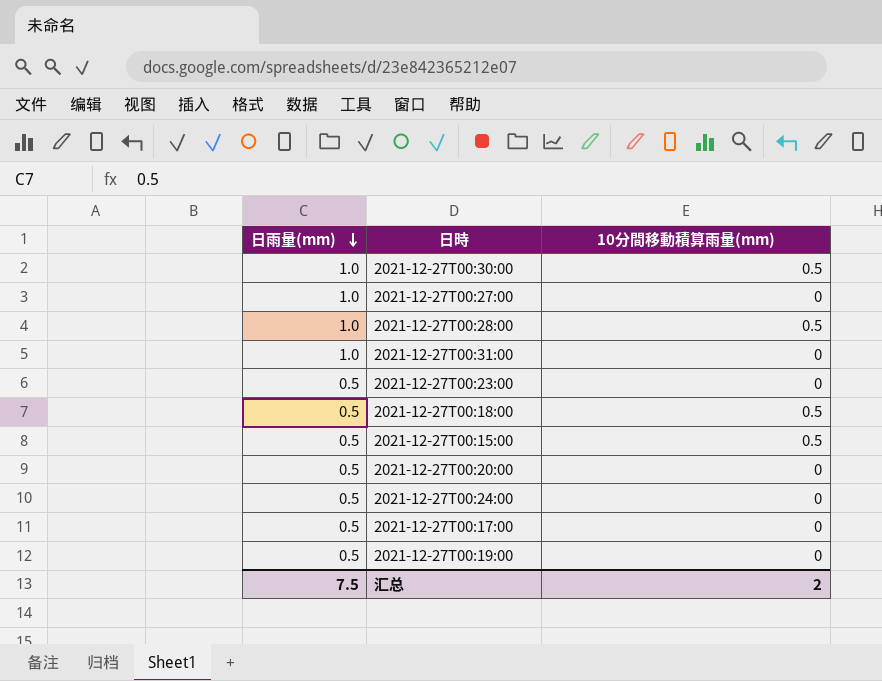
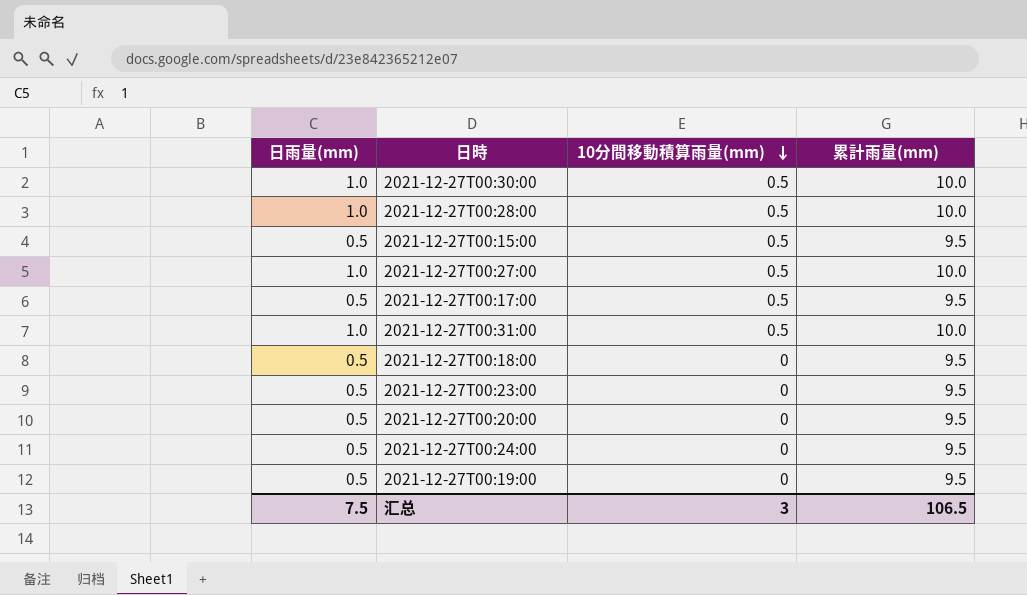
row order: 日雨量(mm) descending -> 10分間移動積算雨量(mm) descending
column 累計雨量(mm) | position: none -> 4
2021-12-27T00:27:00 | 10分間移動積算雨量(mm): 0 -> 0.5
2021-12-27T00:17:00 | 10分間移動積算雨量(mm): 0 -> 0.5
2021-12-27T00:31:00 | 10分間移動積算雨量(mm): 0 -> 0.5
2021-12-27T00:18:00 | 10分間移動積算雨量(mm): 0.5 -> 0
汇总 | 10分間移動積算雨量(mm): 2 -> 3

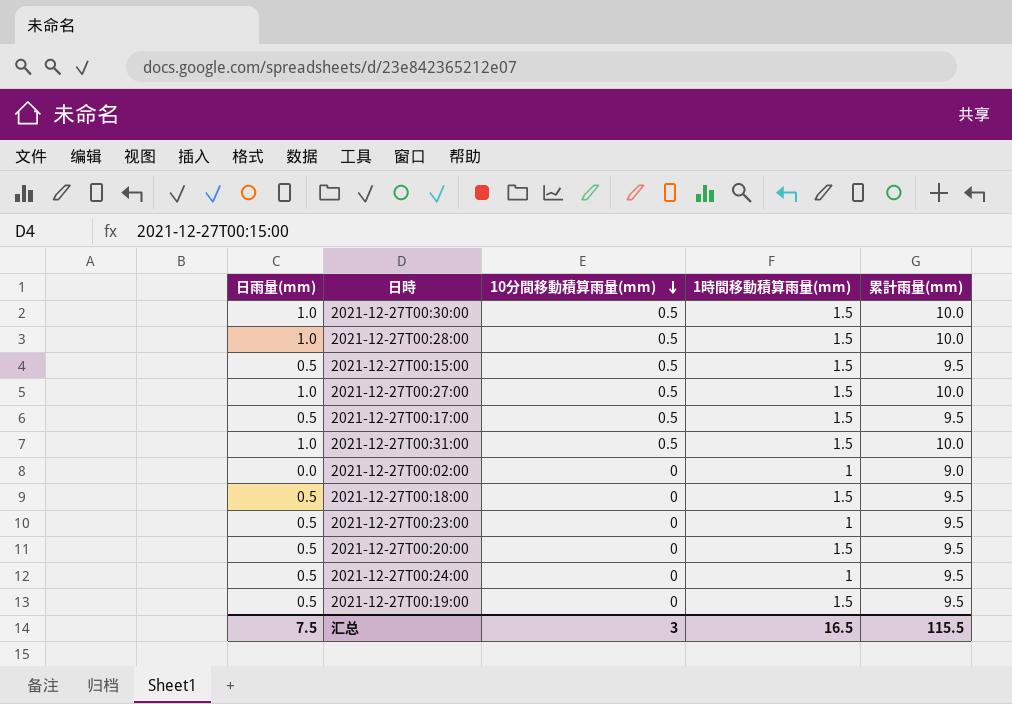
column 1時間移動積算雨量(mm) | position: none -> 4
row 2021-12-27T00:02:00: none -> 0.0 | 0 | 1 | 9.0
汇总 | 累計雨量(mm): 106.5 -> 115.5

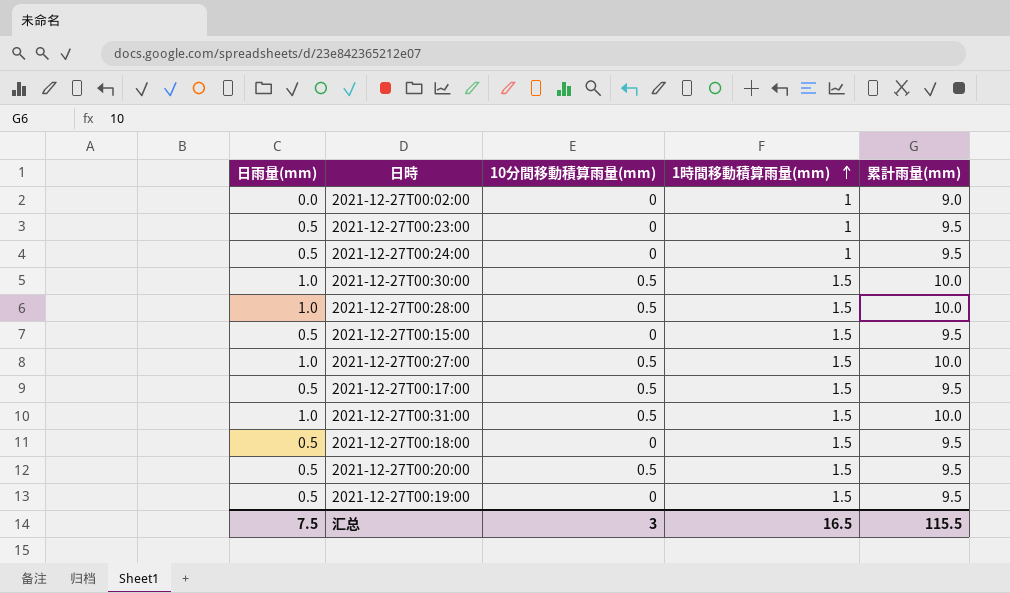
row order: 10分間移動積算雨量(mm) descending -> 1時間移動積算雨量(mm) ascending
2021-12-27T00:15:00 | 10分間移動積算雨量(mm): 0.5 -> 0
2021-12-27T00:20:00 | 10分間移動積算雨量(mm): 0 -> 0.5

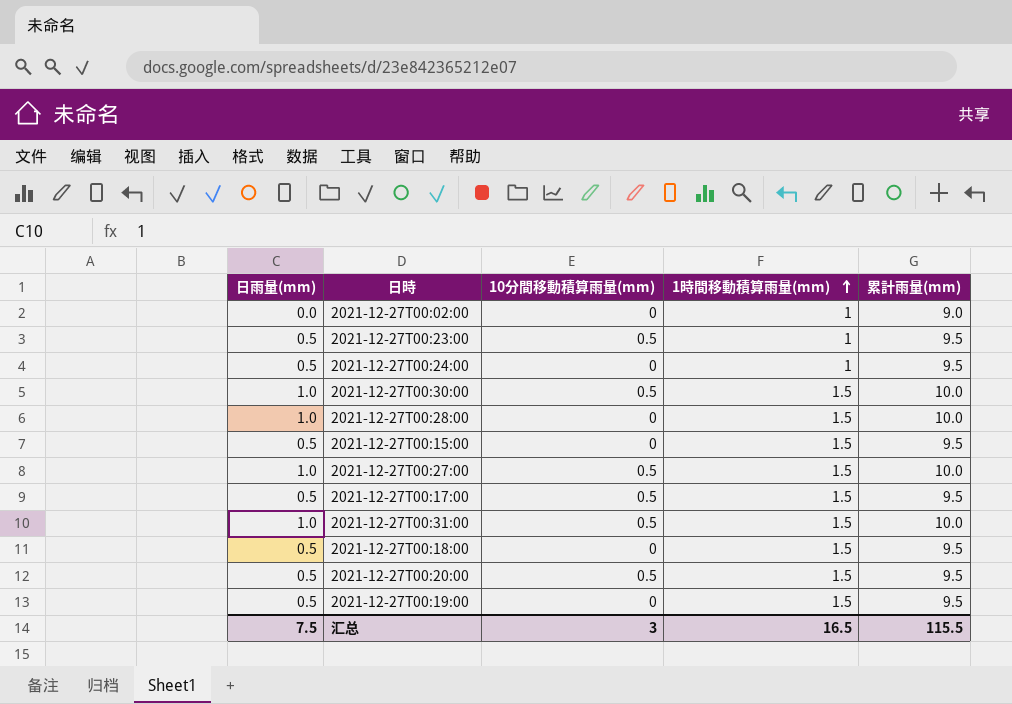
2021-12-27T00:23:00 | 10分間移動積算雨量(mm): 0 -> 0.5
2021-12-27T00:28:00 | 10分間移動積算雨量(mm): 0.5 -> 0

